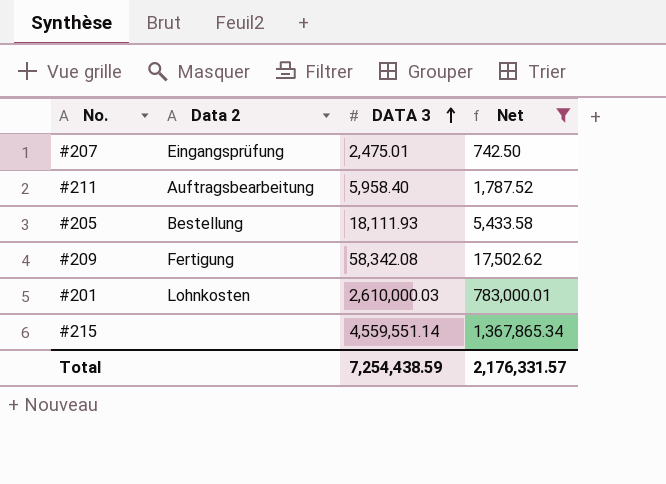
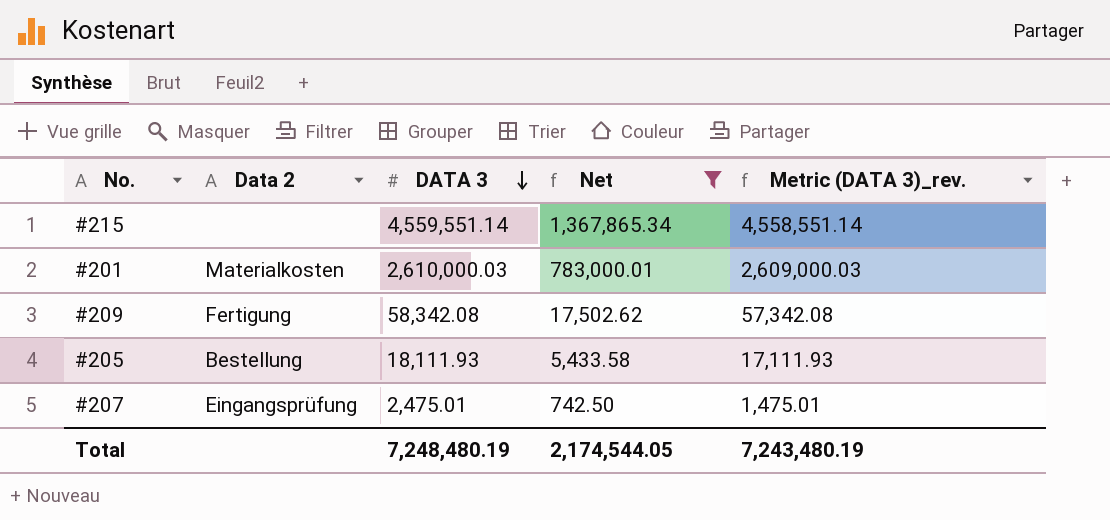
row order: DATA 3 ascending -> DATA 3 descending
column Metric (DATA 3)_rev. | formula: none -> [DATA 3] - 1000
row #211: Auftragsbearbeitung | 5,958.40 | 1,787.52 -> none
#201 | Data 2: Lohnkosten -> Materialkosten
Total | DATA 3: 7,254,438.59 -> 7,248,480.19
Total | Net: 2,176,331.57 -> 2,174,544.05

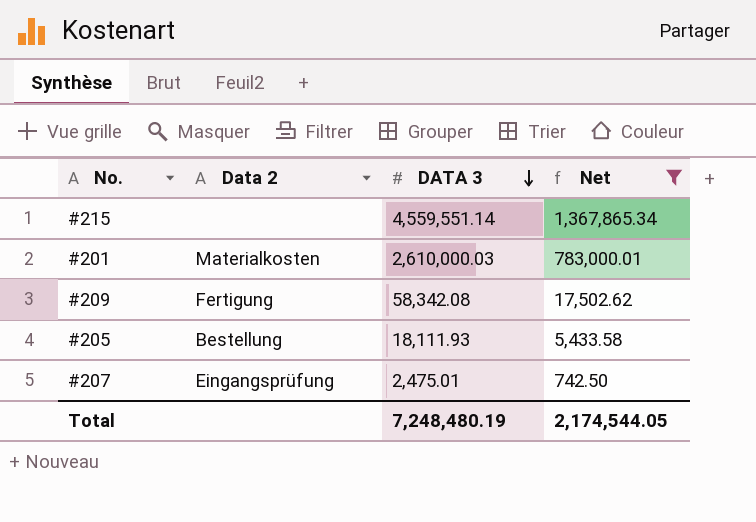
column Metric (DATA 3)_rev. | formula: [DATA 3] - 1000 -> none

